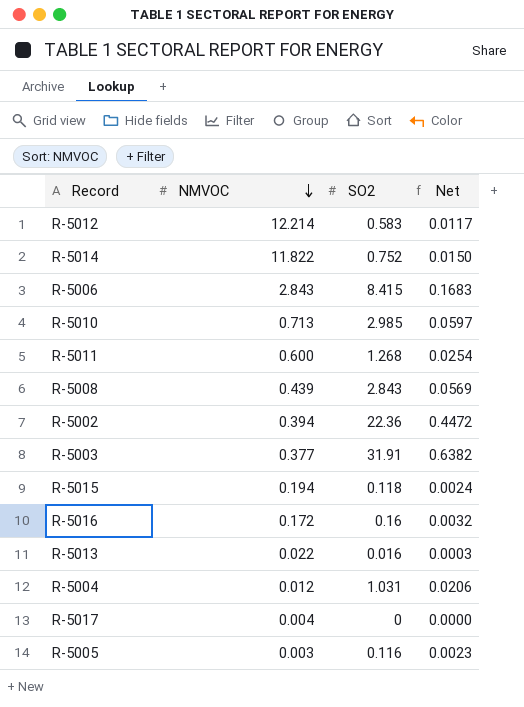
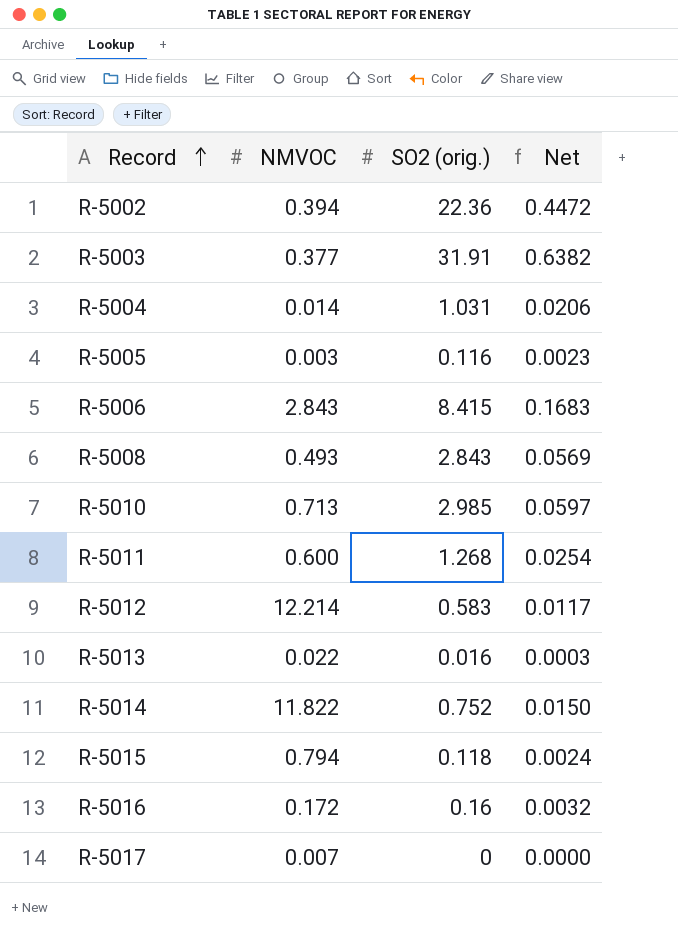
row order: NMVOC descending -> Record ascending
column name: SO2 -> SO2 (orig.)
R-5004 | NMVOC: 0.012 -> 0.014
R-5008 | NMVOC: 0.439 -> 0.493
R-5015 | NMVOC: 0.194 -> 0.794
R-5017 | NMVOC: 0.004 -> 0.007

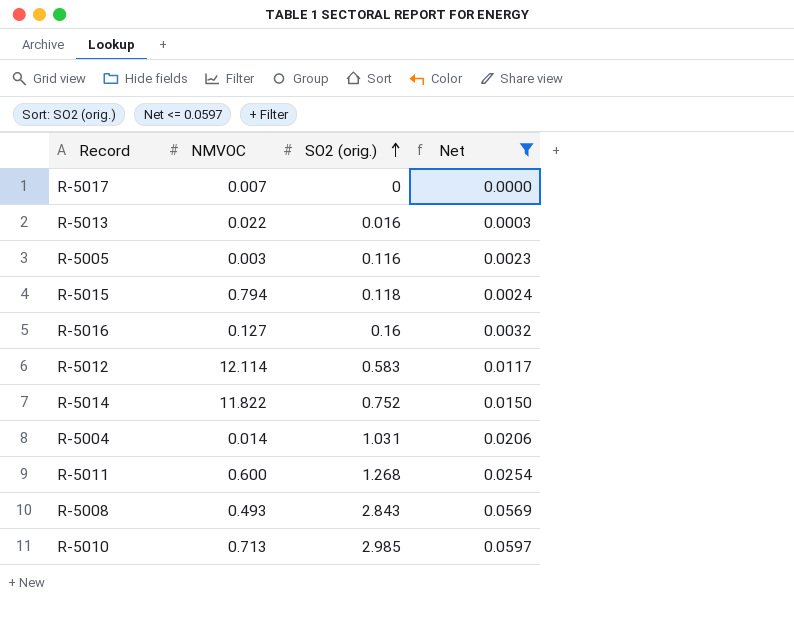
filter: none -> Net <= 0.0597
row order: Record ascending -> SO2 (orig.) ascending
R-5016 | NMVOC: 0.172 -> 0.127
R-5012 | NMVOC: 12.214 -> 12.114

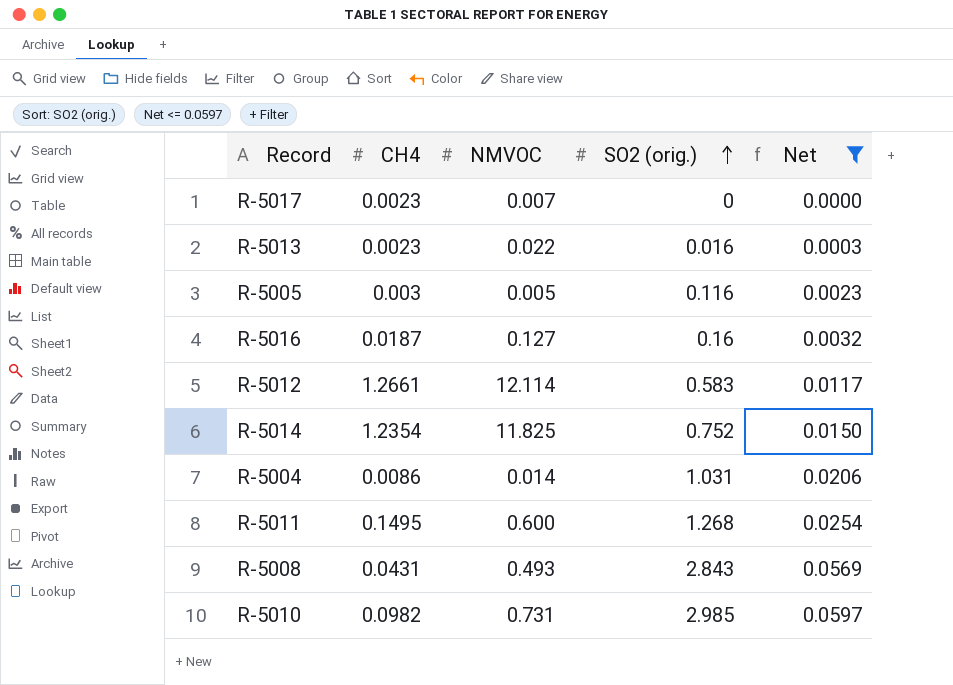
column CH4 | position: none -> 2
row R-5015: 0.794 | 0.118 | 0.0024 -> none
R-5005 | NMVOC: 0.003 -> 0.005
R-5014 | NMVOC: 11.822 -> 11.825
R-5010 | NMVOC: 0.713 -> 0.731

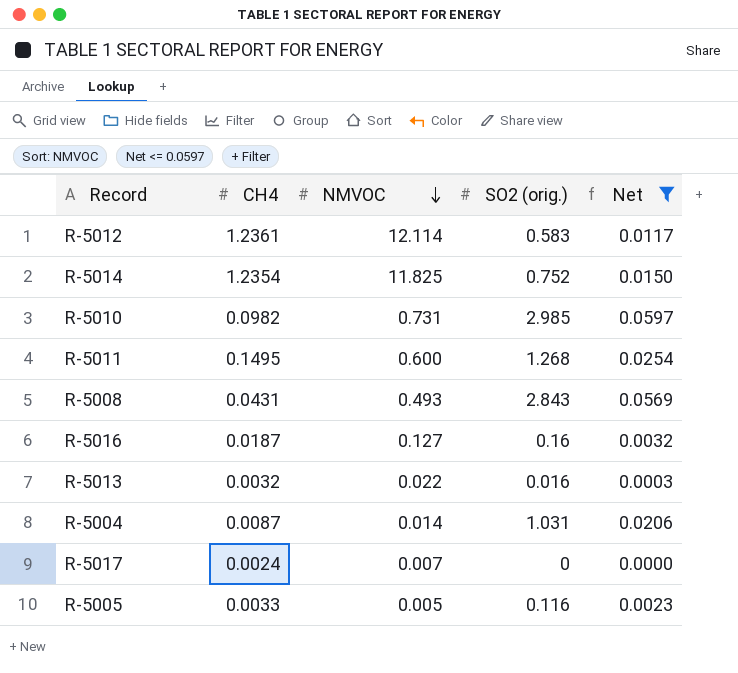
row order: SO2 (orig.) ascending -> NMVOC descending
R-5012 | CH4: 1.2661 -> 1.2361
R-5013 | CH4: 0.0023 -> 0.0032
R-5004 | CH4: 0.0086 -> 0.0087
R-5017 | CH4: 0.0023 -> 0.0024
R-5005 | CH4: 0.003 -> 0.0033

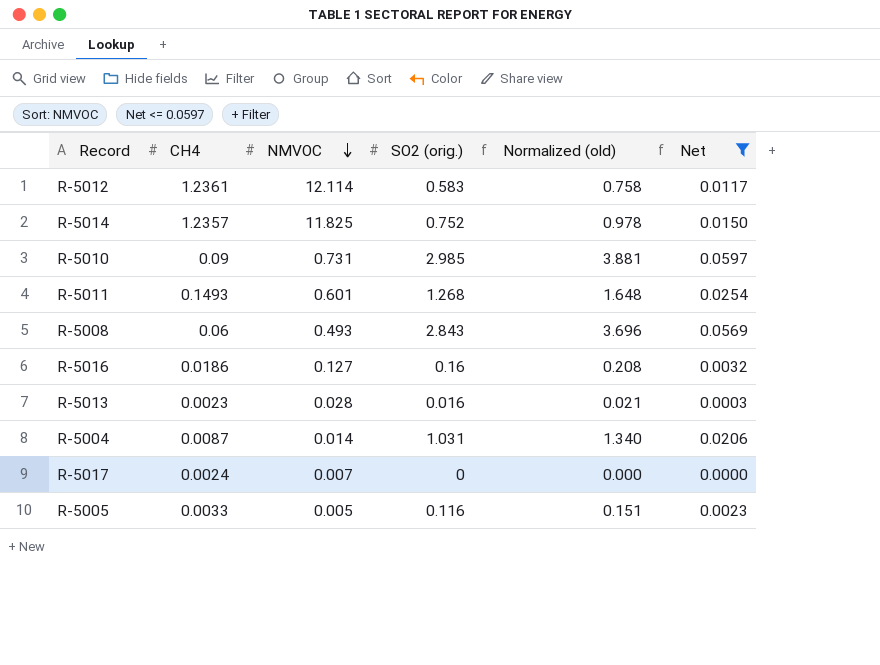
column Normalized (old) | formula: none -> [SO2 (orig.)] * 1.3
R-5014 | CH4: 1.2354 -> 1.2357
R-5010 | CH4: 0.0982 -> 0.09
R-5011 | CH4: 0.1495 -> 0.1493
R-5011 | NMVOC: 0.600 -> 0.601
R-5008 | CH4: 0.0431 -> 0.06
R-5016 | CH4: 0.0187 -> 0.0186
R-5013 | CH4: 0.0032 -> 0.0023
R-5013 | NMVOC: 0.022 -> 0.028

